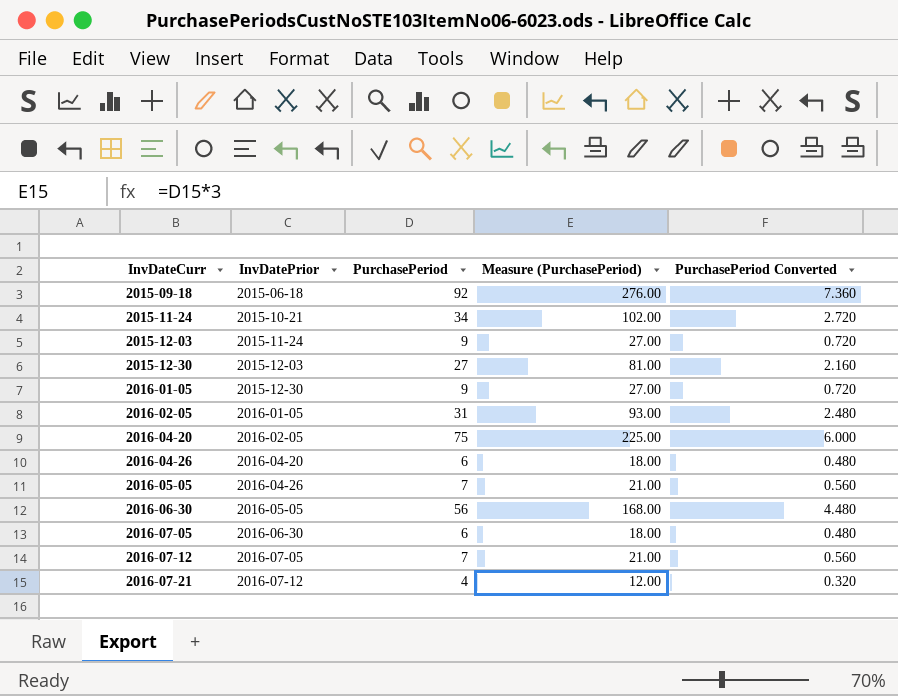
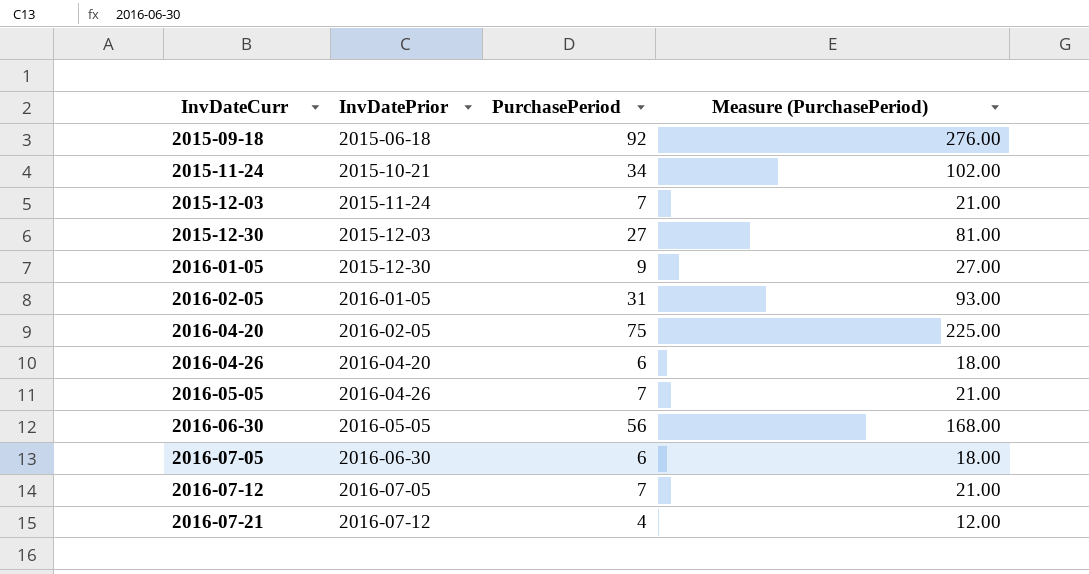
column PurchasePeriod Converted | formula: [PurchasePeriod] * 0.08 -> none
2015-12-03 | PurchasePeriod: 9 -> 7
2015-12-03 | Measure (PurchasePeriod): 27.00 -> 21.00

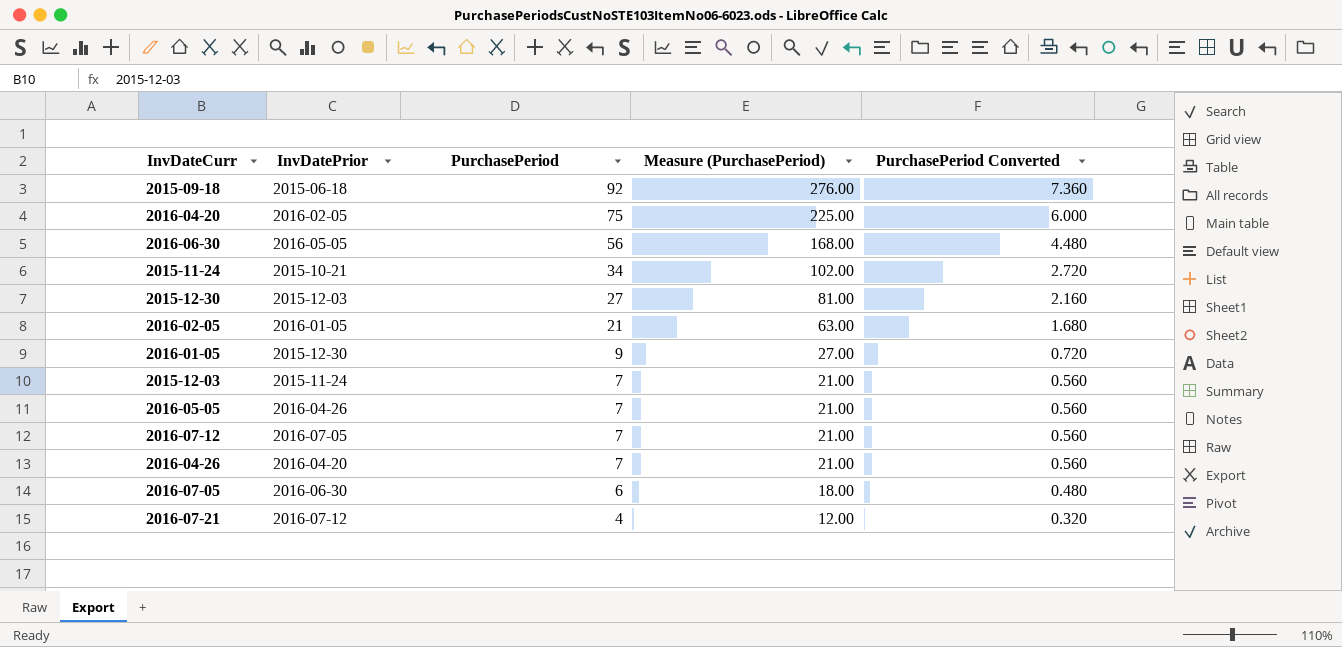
row order: InvDateCurr ascending -> PurchasePeriod descending
column PurchasePeriod Converted | formula: none -> [PurchasePeriod] * 0.08
2016-02-05 | PurchasePeriod: 31 -> 21
2016-02-05 | Measure (PurchasePeriod): 93.00 -> 63.00
2016-04-26 | PurchasePeriod: 6 -> 7
2016-04-26 | Measure (PurchasePeriod): 18.00 -> 21.00

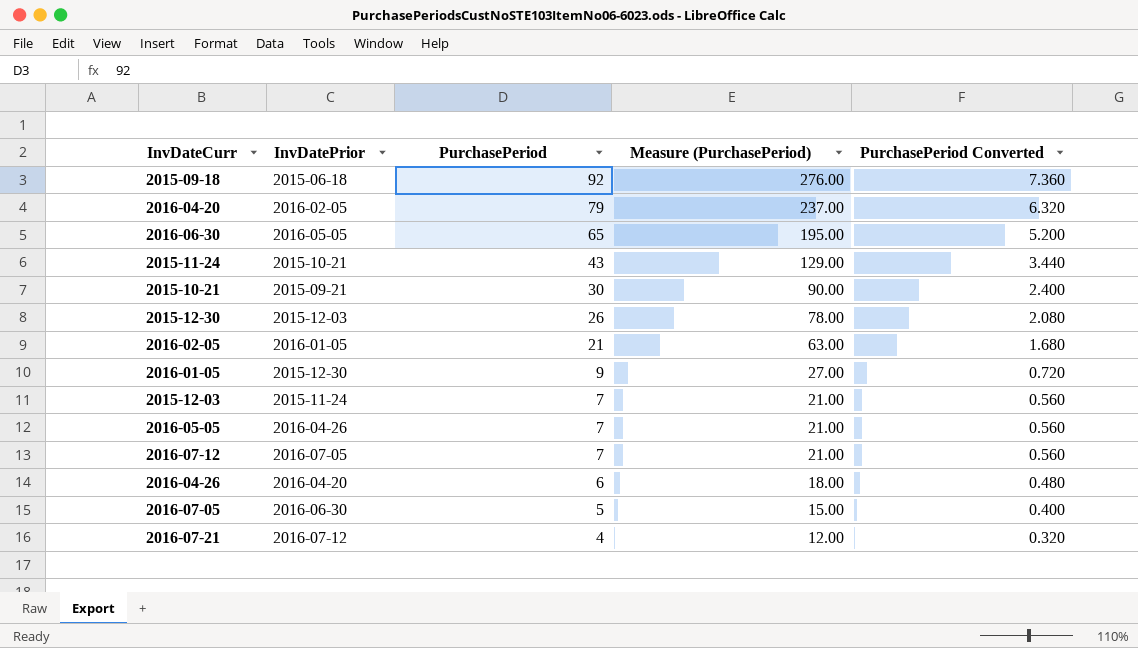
2016-04-20 | PurchasePeriod: 75 -> 79
2016-04-20 | Measure (PurchasePeriod): 225.00 -> 237.00
2016-04-20 | PurchasePeriod Converted: 6.000 -> 6.320
2016-06-30 | PurchasePeriod: 56 -> 65
2016-06-30 | Measure (PurchasePeriod): 168.00 -> 195.00
2016-06-30 | PurchasePeriod Converted: 4.480 -> 5.200
2015-11-24 | PurchasePeriod: 34 -> 43
2015-11-24 | Measure (PurchasePeriod): 102.00 -> 129.00
2015-11-24 | PurchasePeriod Converted: 2.720 -> 3.440
row 2015-10-21: none -> 2015-09-21 | 30 | 90.00 | 2.400
2015-12-30 | PurchasePeriod: 27 -> 26
2015-12-30 | Measure (PurchasePeriod): 81.00 -> 78.00
2015-12-30 | PurchasePeriod Converted: 2.160 -> 2.080
2016-04-26 | PurchasePeriod: 7 -> 6
2016-04-26 | Measure (PurchasePeriod): 21.00 -> 18.00
2016-04-26 | PurchasePeriod Converted: 0.560 -> 0.480
2016-07-05 | PurchasePeriod: 6 -> 5
2016-07-05 | Measure (PurchasePeriod): 18.00 -> 15.00
2016-07-05 | PurchasePeriod Converted: 0.480 -> 0.400

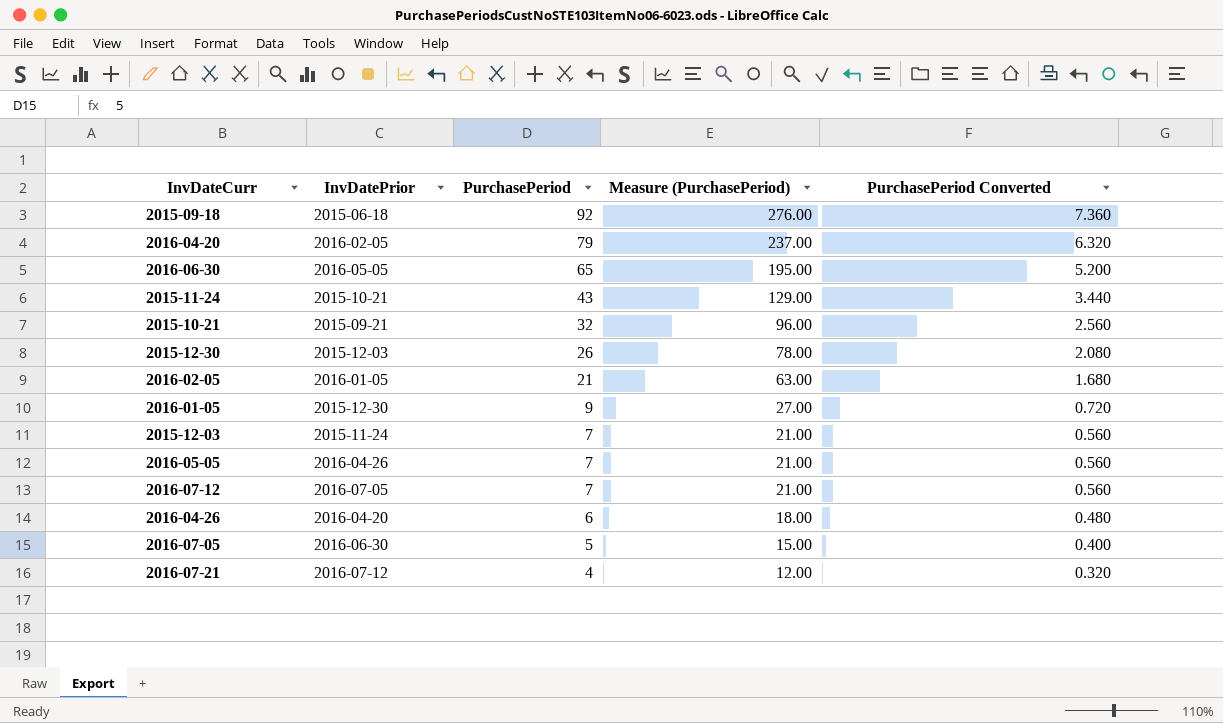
2015-10-21 | PurchasePeriod: 30 -> 32
2015-10-21 | Measure (PurchasePeriod): 90.00 -> 96.00
2015-10-21 | PurchasePeriod Converted: 2.400 -> 2.560

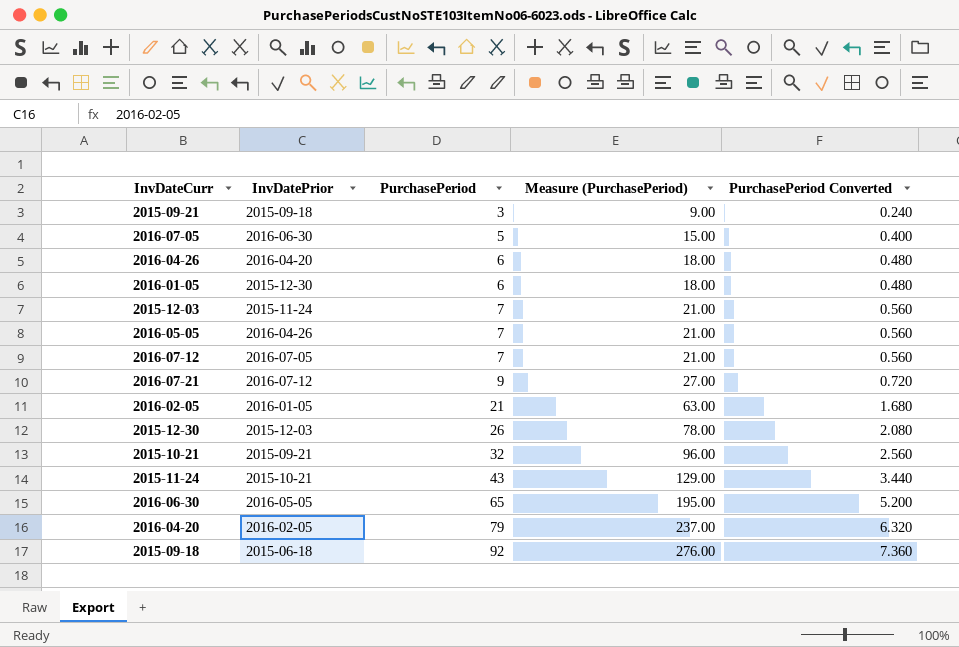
row order: PurchasePeriod descending -> PurchasePeriod ascending
row 2015-09-21: none -> 2015-09-18 | 3 | 9.00 | 0.240
2016-01-05 | PurchasePeriod: 9 -> 6
2016-01-05 | Measure (PurchasePeriod): 27.00 -> 18.00
2016-01-05 | PurchasePeriod Converted: 0.720 -> 0.480
2016-07-21 | PurchasePeriod: 4 -> 9
2016-07-21 | Measure (PurchasePeriod): 12.00 -> 27.00
2016-07-21 | PurchasePeriod Converted: 0.320 -> 0.720

